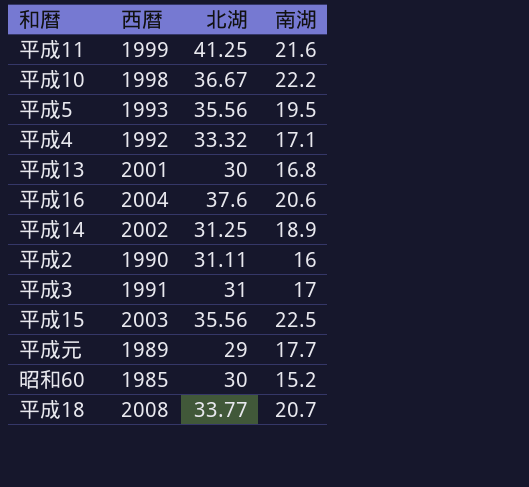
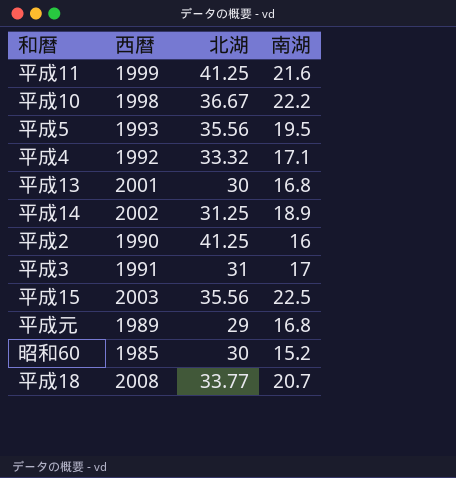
row 平成16: 2004 | 37.6 | 20.6 -> none
平成2 | 北湖: 31.11 -> 41.25
平成元 | 南湖: 17.7 -> 16.8

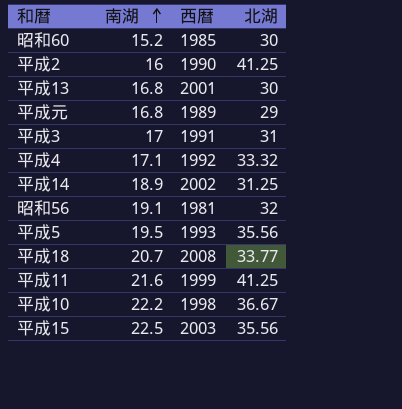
row order: none -> 南湖 ascending
column 南湖 | position: 4 -> 2
row 昭和56: none -> 19.1 | 1981 | 32

